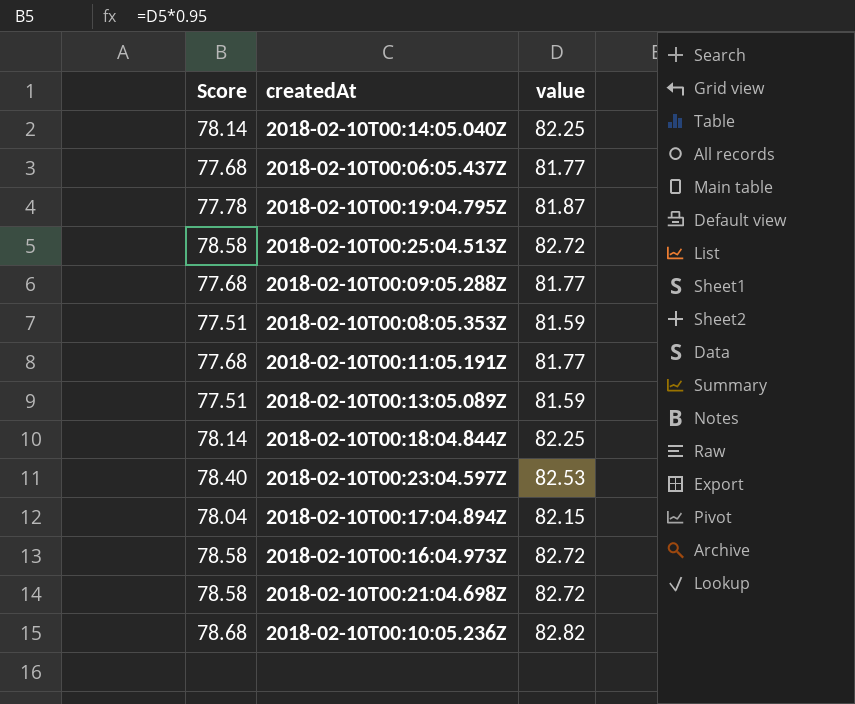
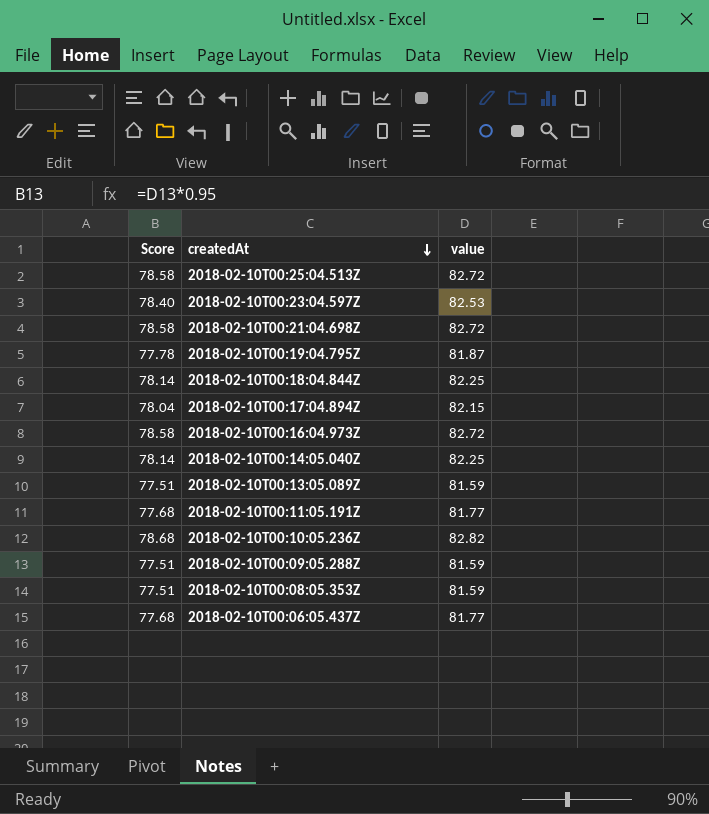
row order: none -> createdAt descending
2018-02-10T00:09:05.288Z | Score: 77.68 -> 77.51
2018-02-10T00:09:05.288Z | value: 81.77 -> 81.59

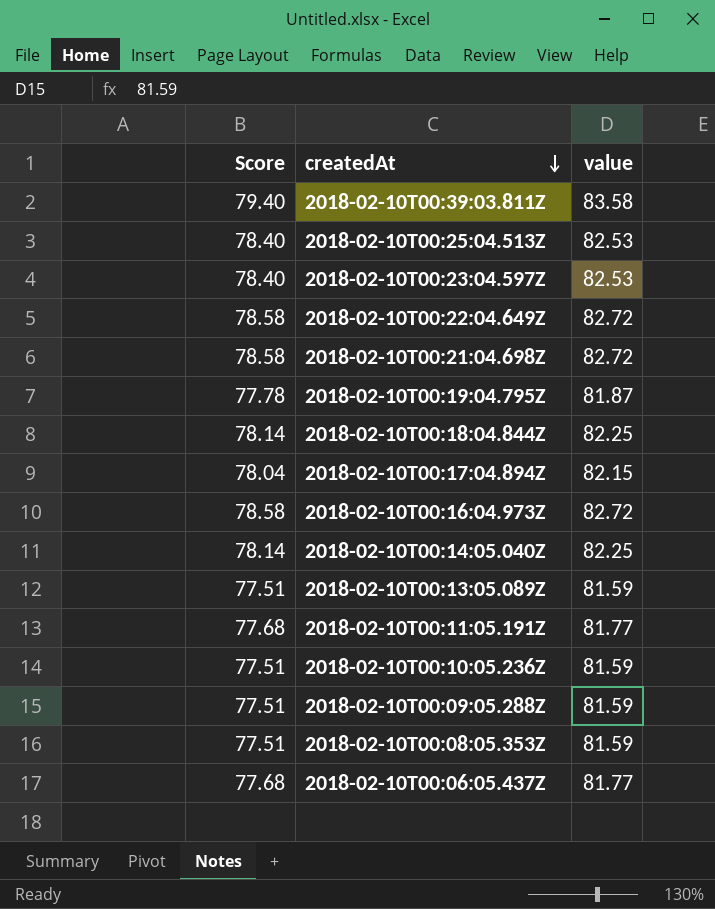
row 2018-02-10T00:39:03.811Z: none -> 79.40 | 83.58
2018-02-10T00:25:04.513Z | Score: 78.58 -> 78.40
2018-02-10T00:25:04.513Z | value: 82.72 -> 82.53
row 2018-02-10T00:22:04.649Z: none -> 78.58 | 82.72
2018-02-10T00:10:05.236Z | Score: 78.68 -> 77.51
2018-02-10T00:10:05.236Z | value: 82.82 -> 81.59

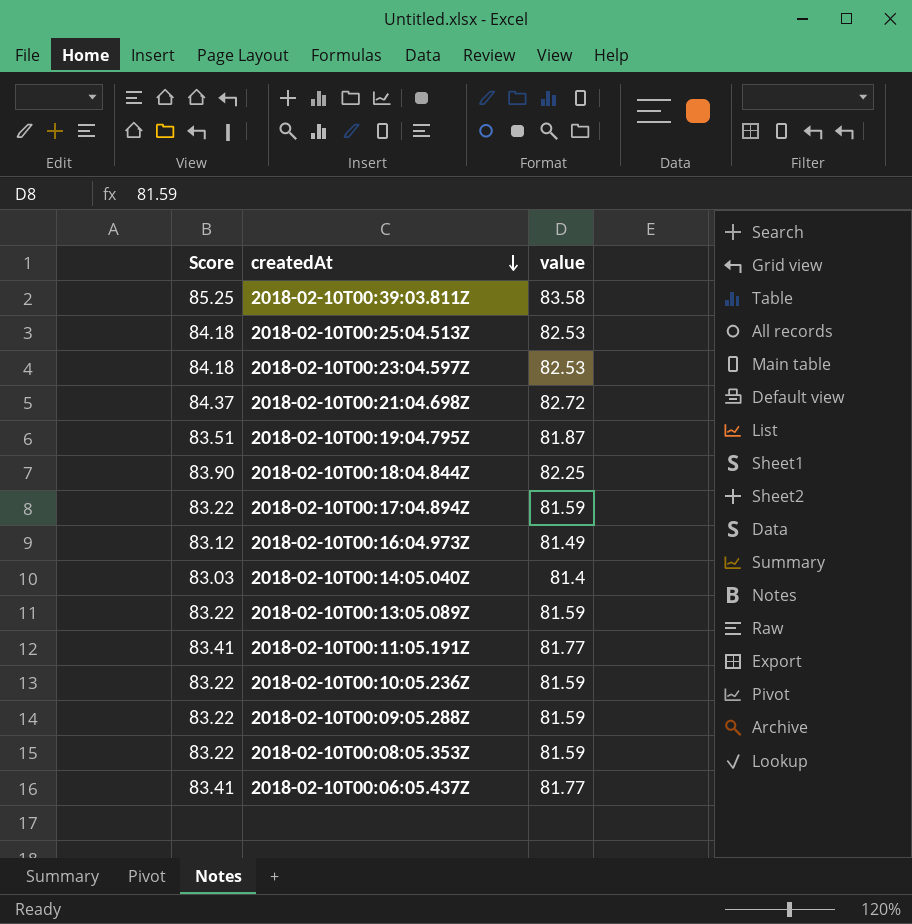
column Score | formula: [value] * 0.95 -> [value] * 1.02
row 2018-02-10T00:22:04.649Z: 78.58 | 82.72 -> none
2018-02-10T00:17:04.894Z | value: 82.15 -> 81.59
2018-02-10T00:16:04.973Z | value: 82.72 -> 81.49
2018-02-10T00:14:05.040Z | value: 82.25 -> 81.4

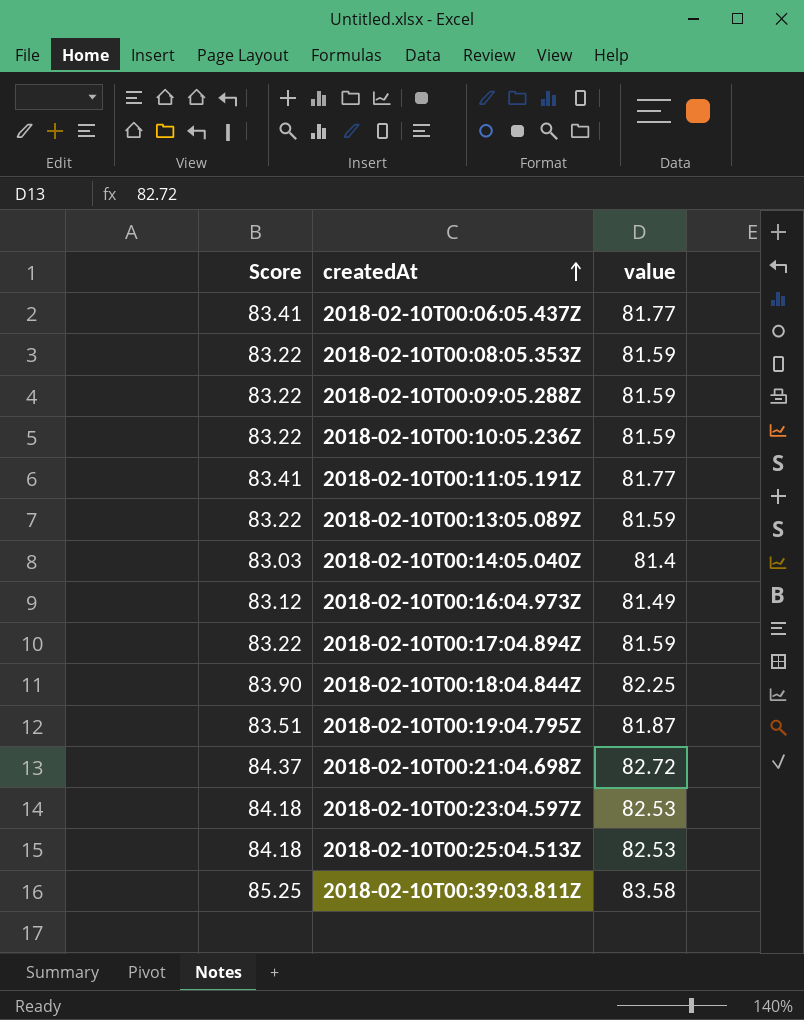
row order: createdAt descending -> createdAt ascending

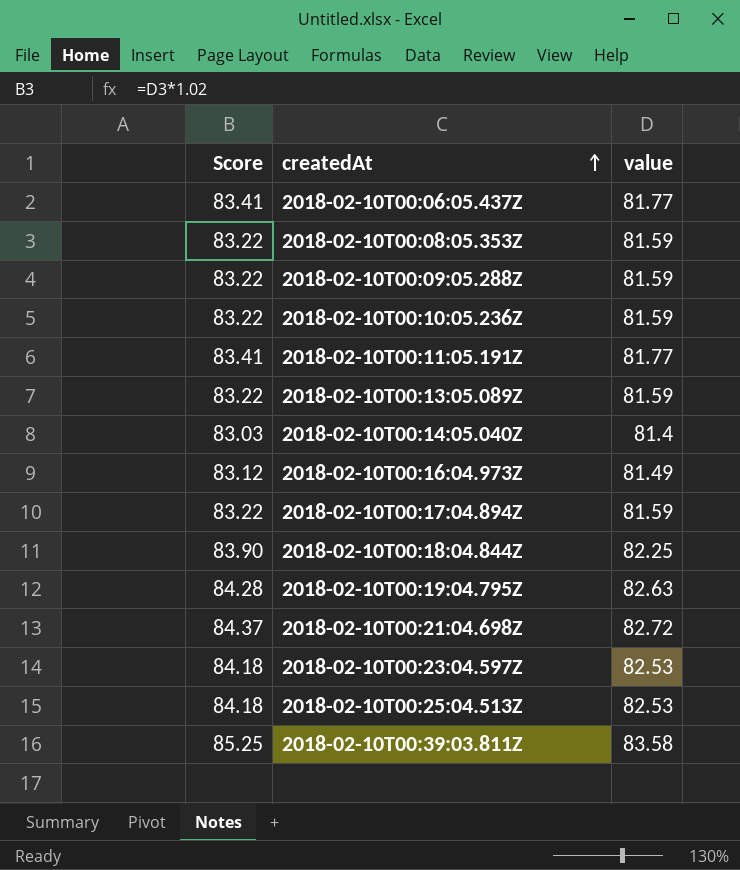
2018-02-10T00:19:04.795Z | Score: 83.51 -> 84.28
2018-02-10T00:19:04.795Z | value: 81.87 -> 82.63

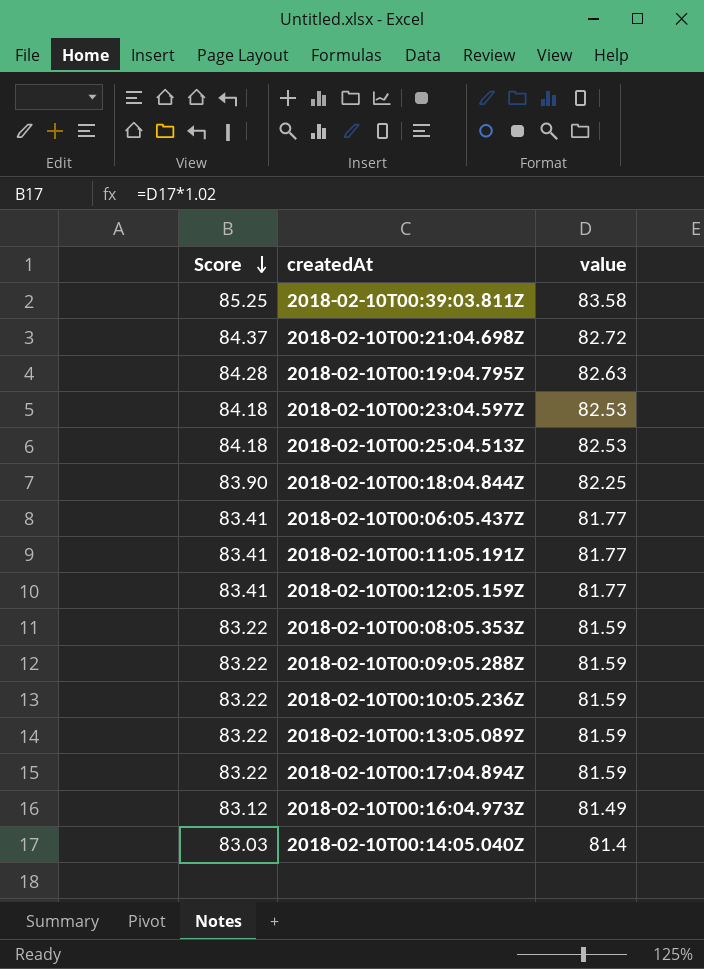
row order: createdAt ascending -> Score descending
row 2018-02-10T00:12:05.159Z: none -> 83.41 | 81.77

